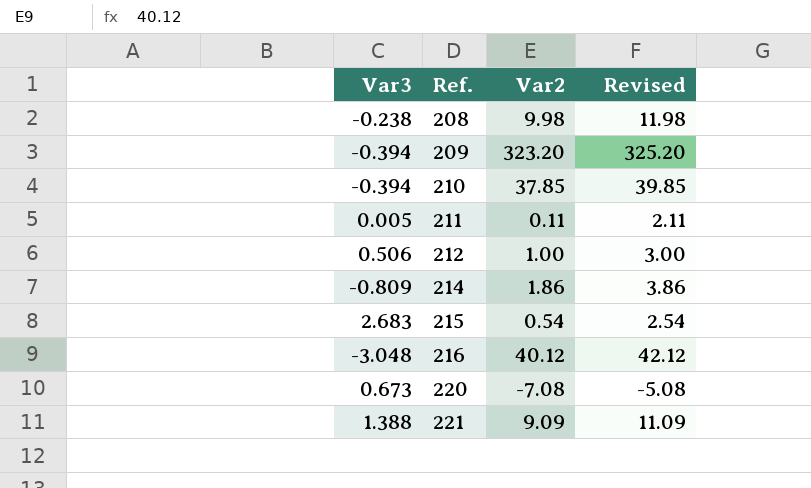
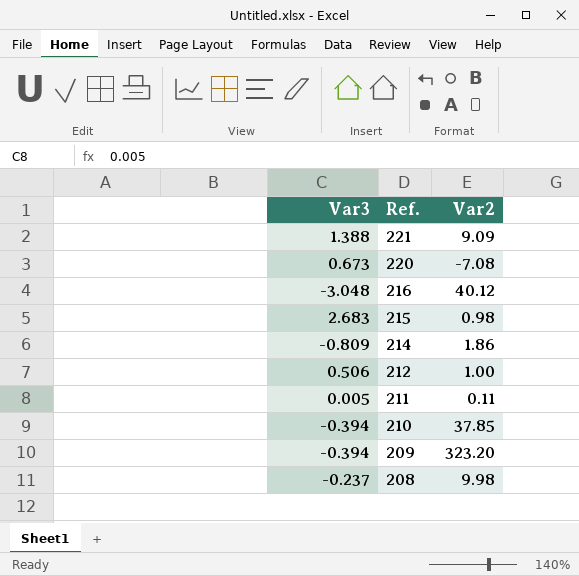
row order: Ref. ascending -> Ref. descending
column Revised | formula: [Var2] + 2 -> none
215 | Var2: 0.54 -> 0.98
208 | Var3: -0.238 -> -0.237

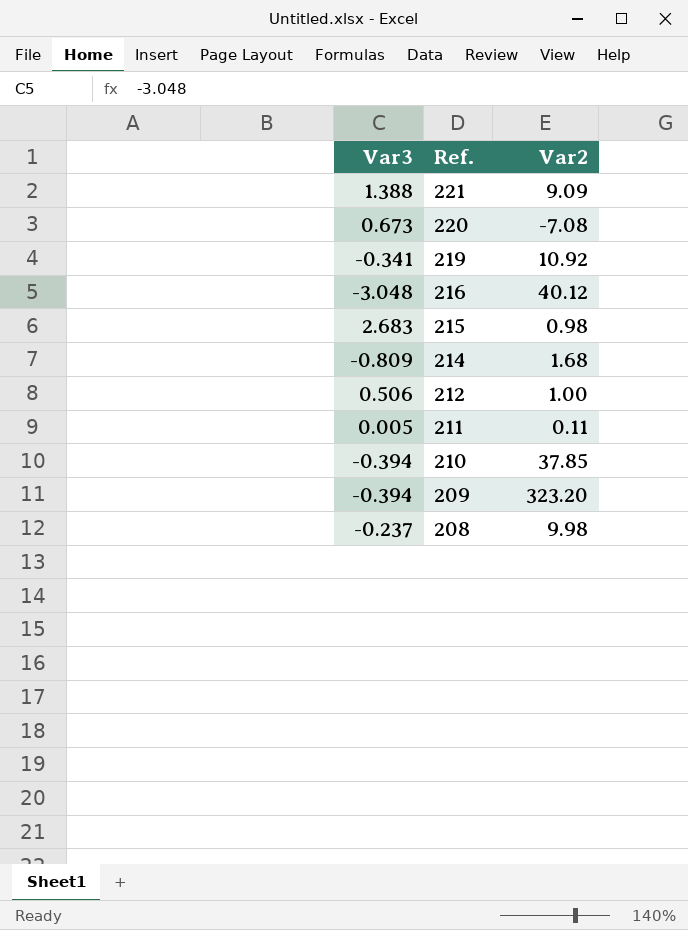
row 219: none -> -0.341 | 10.92
214 | Var2: 1.86 -> 1.68

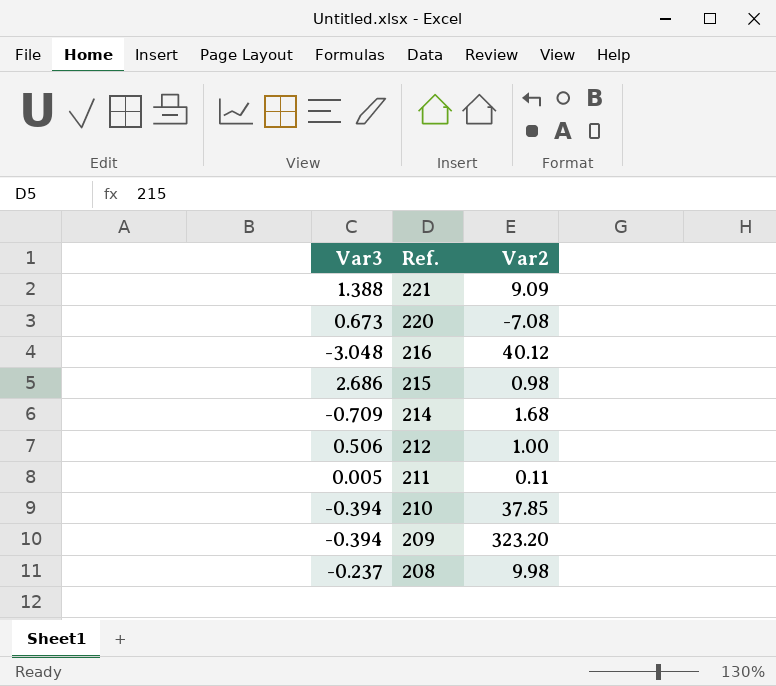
row 219: -0.341 | 10.92 -> none
215 | Var3: 2.683 -> 2.686
214 | Var3: -0.809 -> -0.709

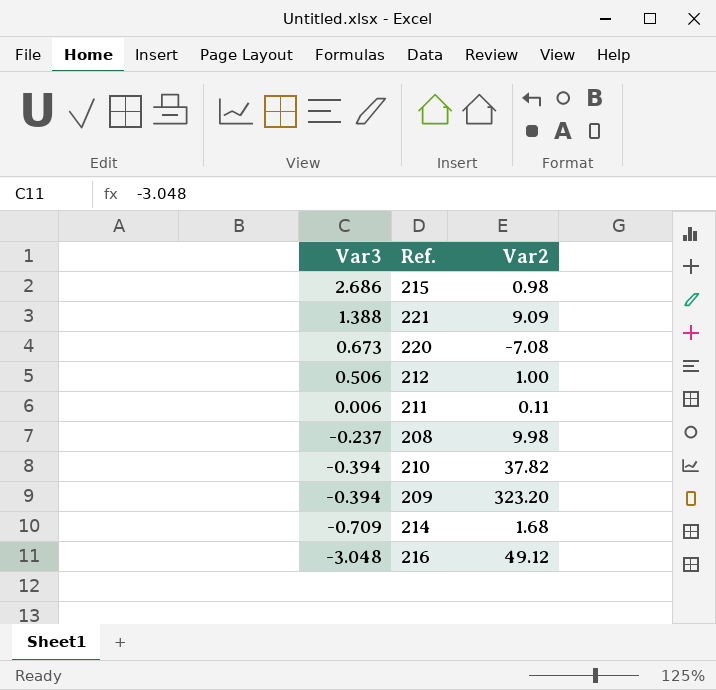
row order: Ref. descending -> Var3 descending
211 | Var3: 0.005 -> 0.006
210 | Var2: 37.85 -> 37.82
216 | Var2: 40.12 -> 49.12

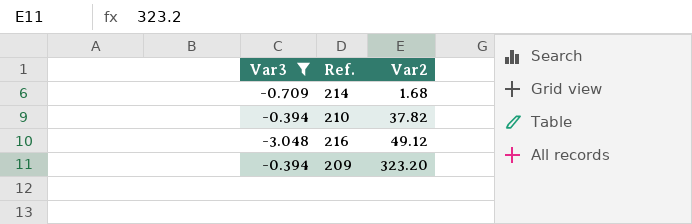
filter: none -> Var3 <= -0.394
row order: Var3 descending -> Var2 ascending

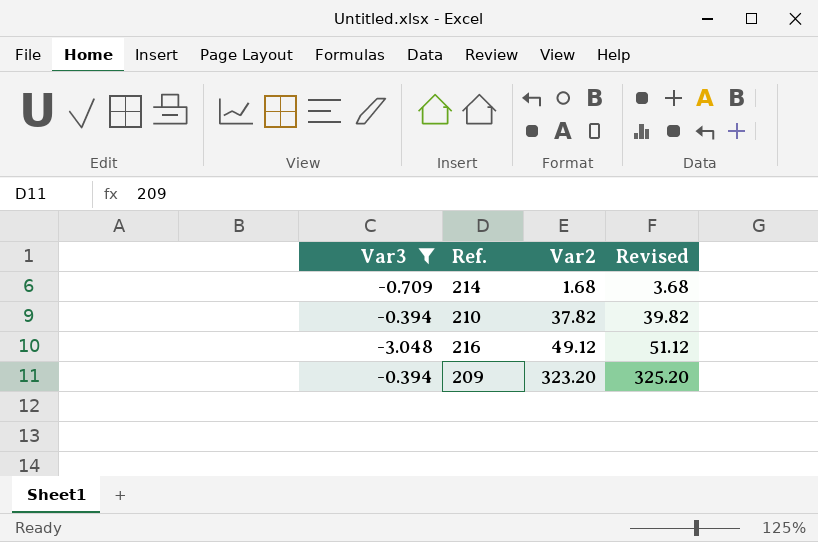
column Revised | formula: none -> [Var2] + 2

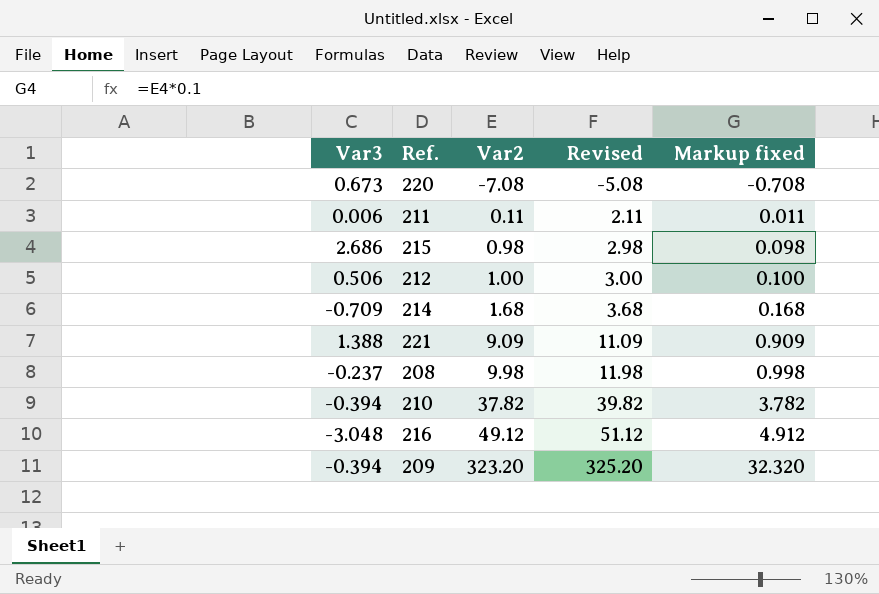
filter: Var3 <= -0.394 -> none
column Markup fixed | formula: none -> [Var2] * 0.1

